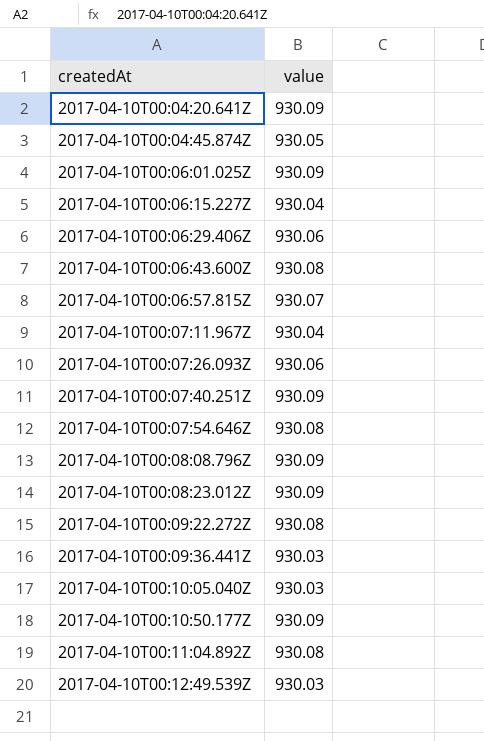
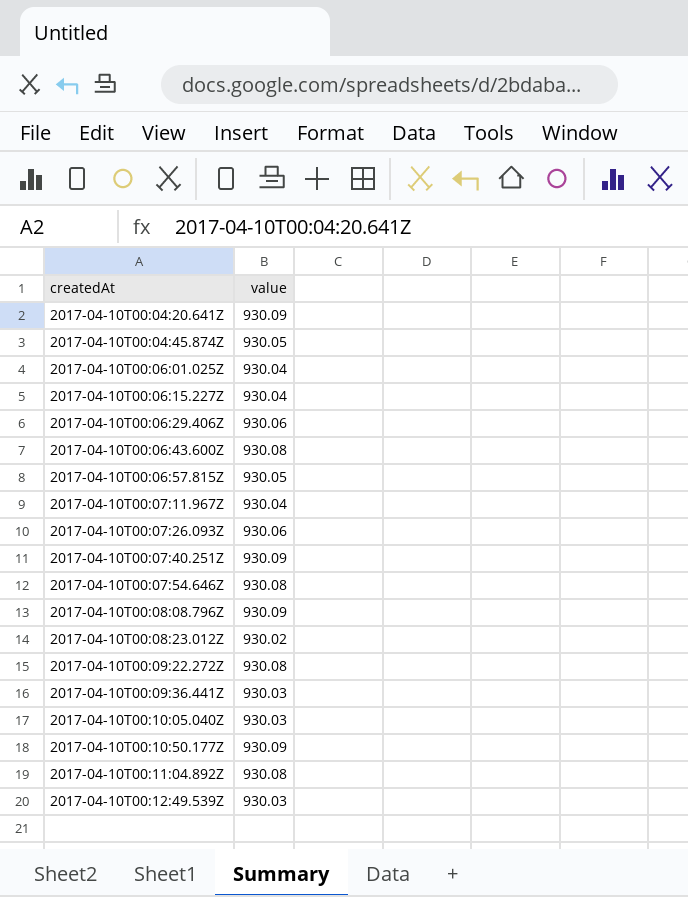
2017-04-10T00:06:01.025Z | value: 930.09 -> 930.04
2017-04-10T00:06:57.815Z | value: 930.07 -> 930.05
2017-04-10T00:08:23.012Z | value: 930.09 -> 930.02

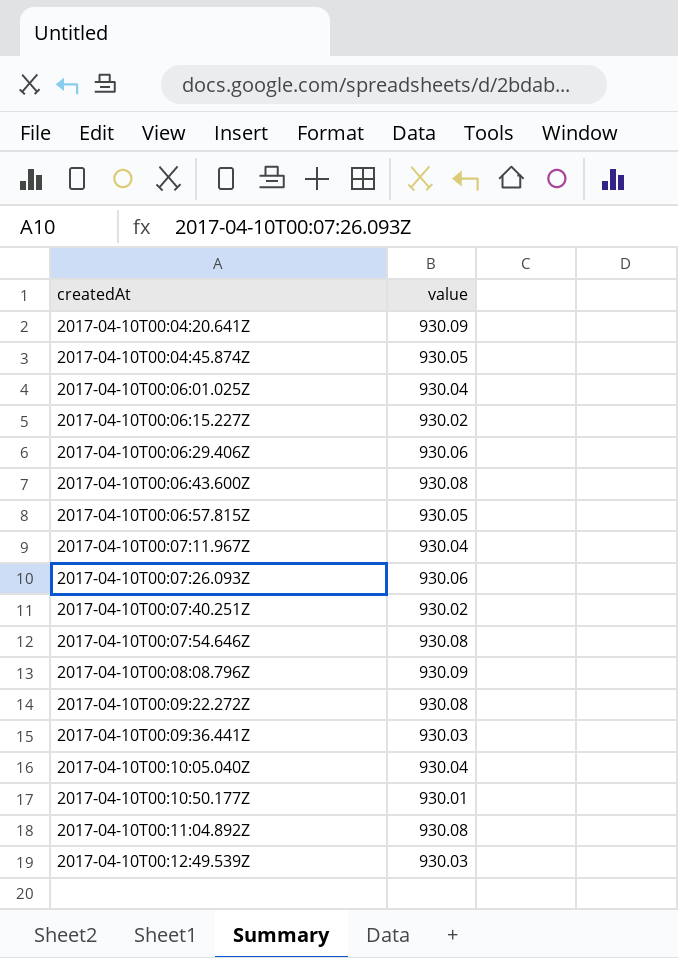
row 2017-04-10T00:08:23.012Z: 930.02 -> none
2017-04-10T00:06:15.227Z | value: 930.04 -> 930.02
2017-04-10T00:07:40.251Z | value: 930.09 -> 930.02
2017-04-10T00:10:05.040Z | value: 930.03 -> 930.04
2017-04-10T00:10:50.177Z | value: 930.09 -> 930.01

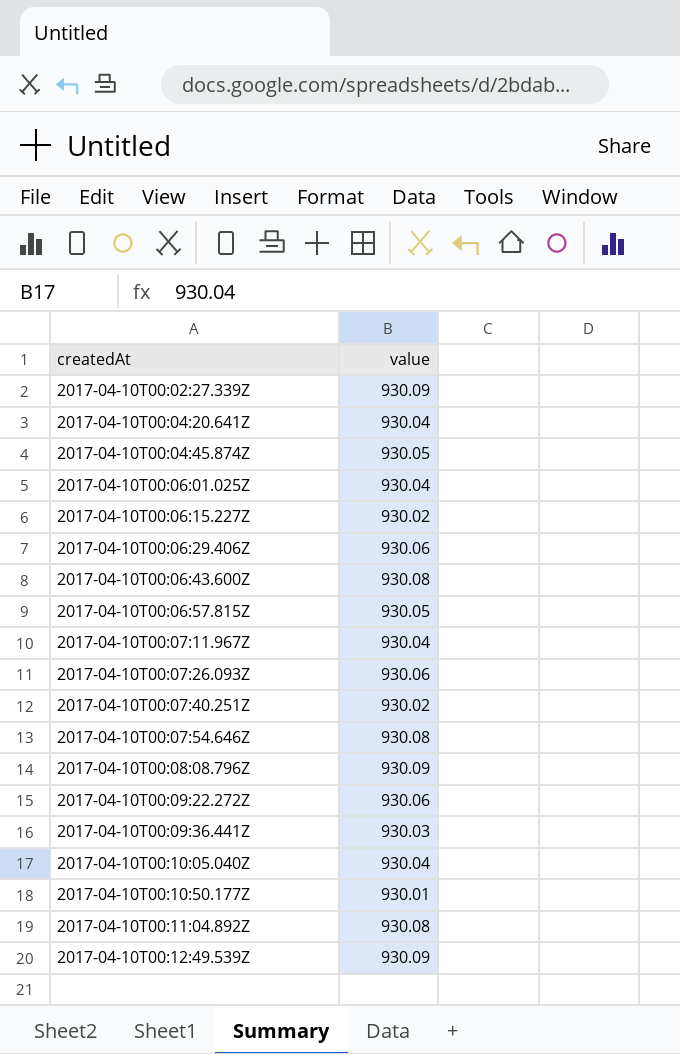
row 2017-04-10T00:02:27.339Z: none -> 930.09
2017-04-10T00:04:20.641Z | value: 930.09 -> 930.04
2017-04-10T00:09:22.272Z | value: 930.08 -> 930.06
2017-04-10T00:12:49.539Z | value: 930.03 -> 930.09

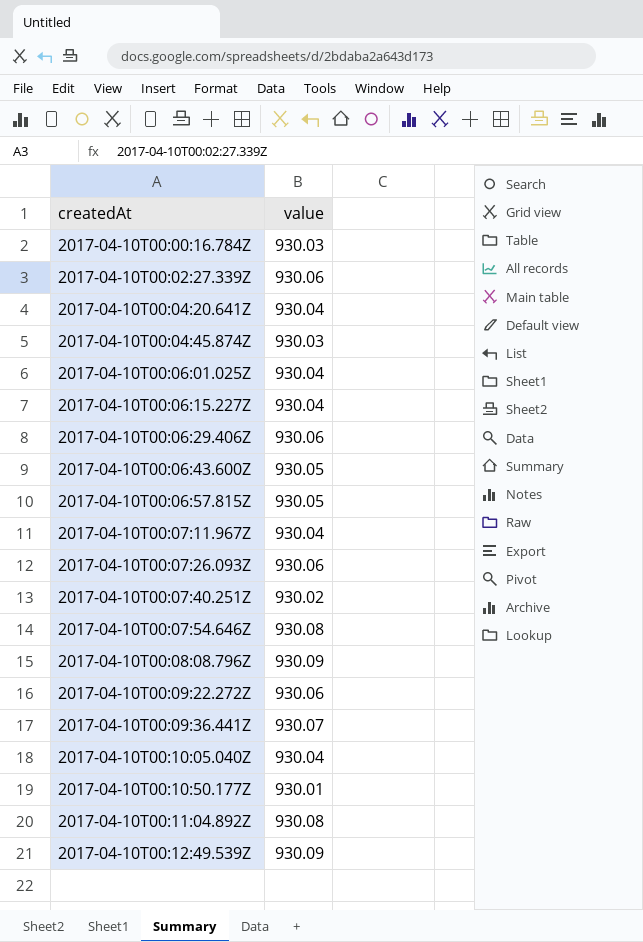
row 2017-04-10T00:00:16.784Z: none -> 930.03
2017-04-10T00:02:27.339Z | value: 930.09 -> 930.06
2017-04-10T00:04:45.874Z | value: 930.05 -> 930.03
2017-04-10T00:06:15.227Z | value: 930.02 -> 930.04
2017-04-10T00:06:43.600Z | value: 930.08 -> 930.05
2017-04-10T00:09:36.441Z | value: 930.03 -> 930.07

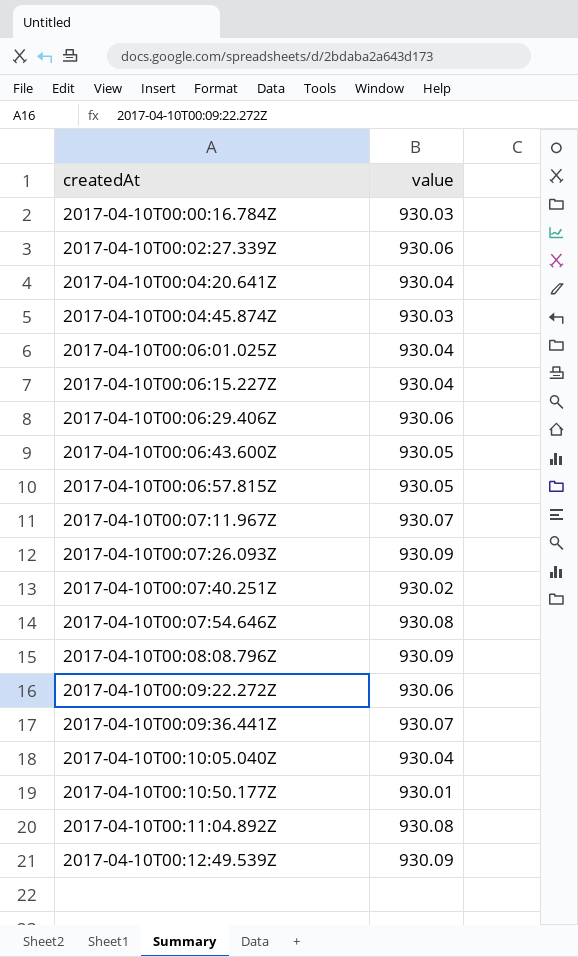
2017-04-10T00:07:11.967Z | value: 930.04 -> 930.07
2017-04-10T00:07:26.093Z | value: 930.06 -> 930.09

